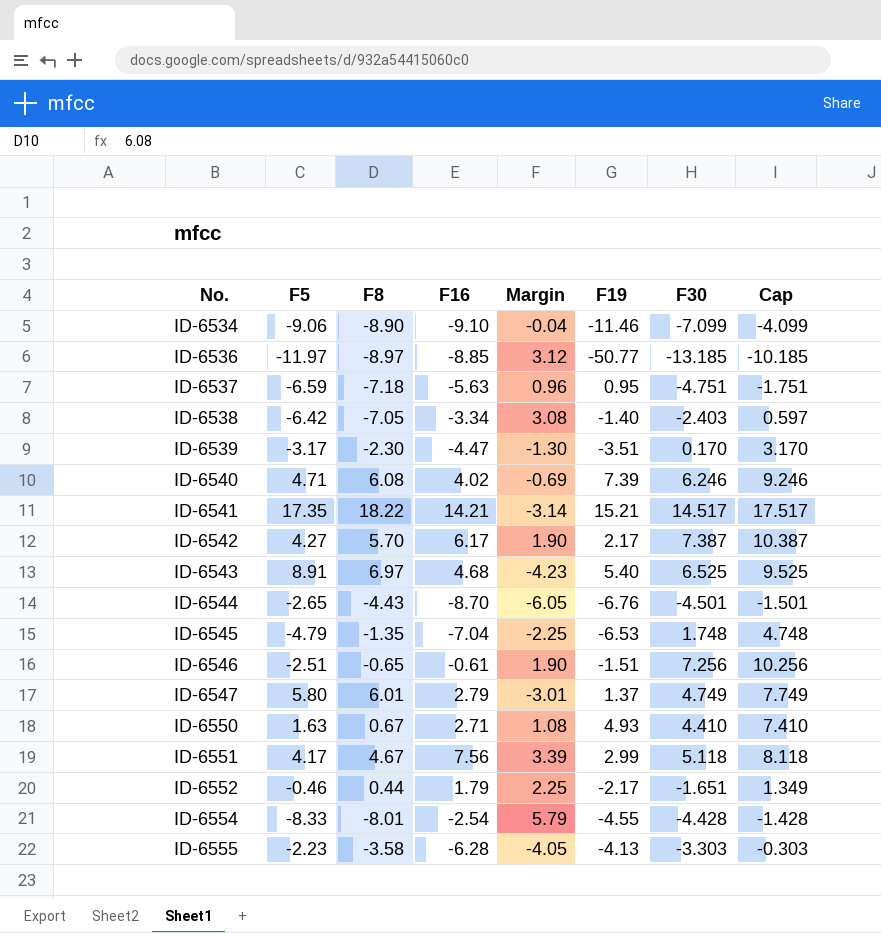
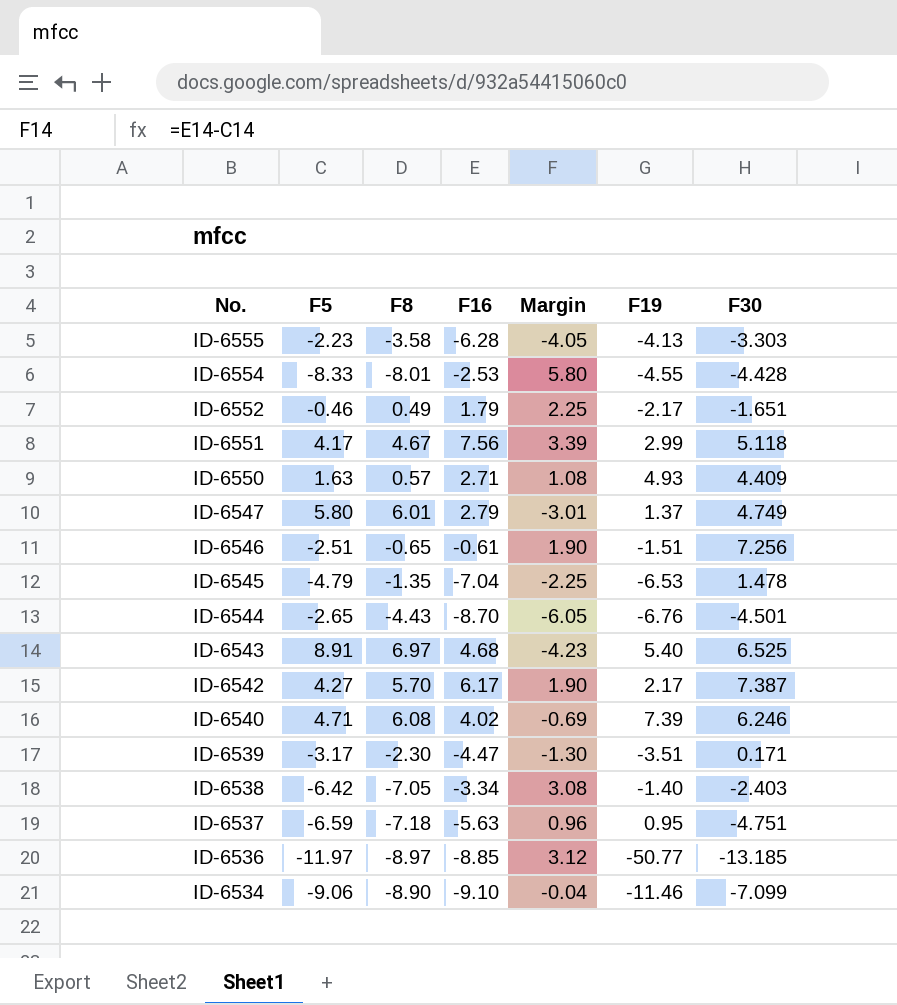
row order: No. ascending -> No. descending
column Cap | formula: [F30] + 3 -> none
row ID-6541: 17.35 | 18.22 | 14.21 | -3.14 | 15.21 | 14.517 | 17.517 -> none
ID-6554 | F16: -2.54 -> -2.53
ID-6554 | Margin: 5.79 -> 5.80
ID-6552 | F8: 0.44 -> 0.49
ID-6550 | F8: 0.67 -> 0.57
ID-6550 | F30: 4.410 -> 4.409
ID-6545 | F30: 1.748 -> 1.478
ID-6539 | F30: 0.170 -> 0.171

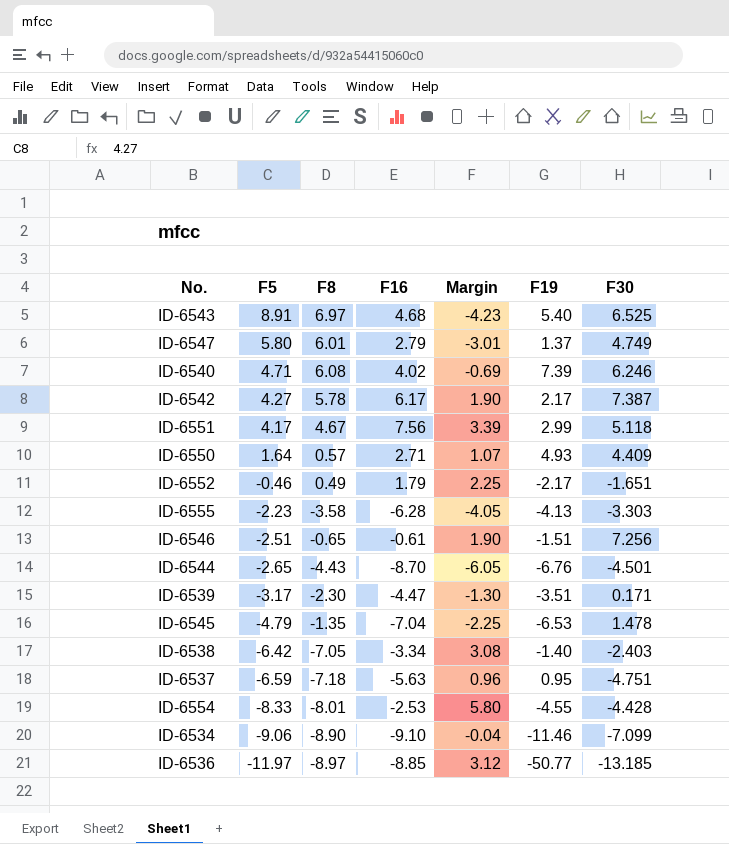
row order: No. descending -> F5 descending
ID-6542 | F8: 5.70 -> 5.78
ID-6550 | F5: 1.63 -> 1.64
ID-6550 | Margin: 1.08 -> 1.07

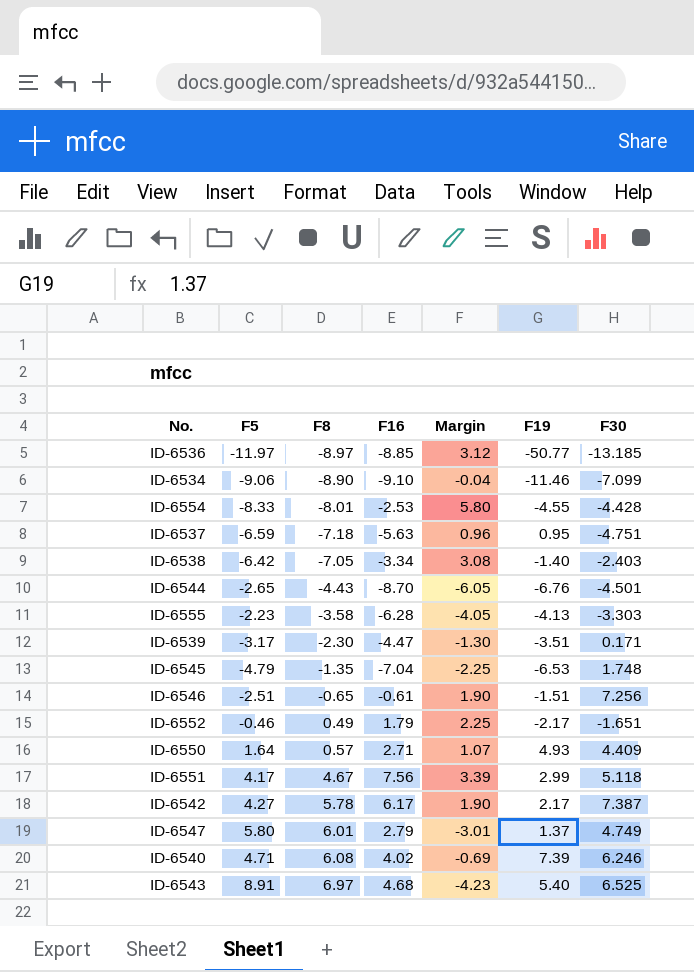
row order: F5 descending -> F8 ascending
ID-6545 | F30: 1.478 -> 1.748

